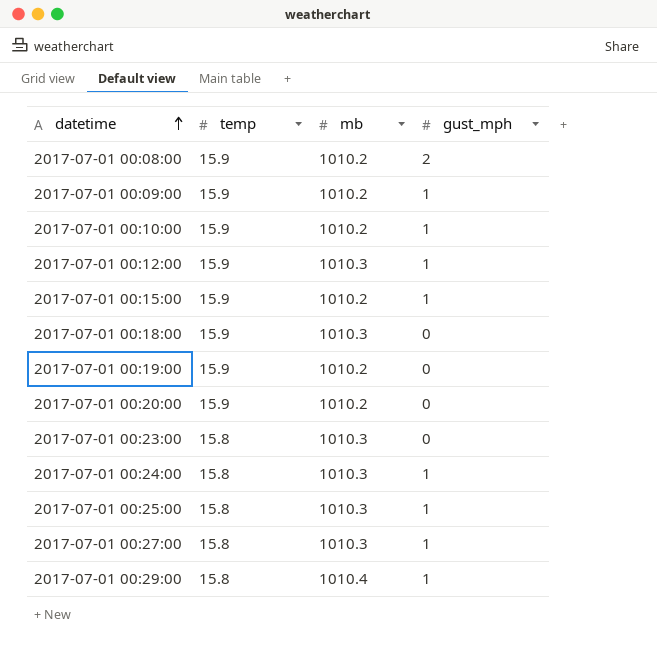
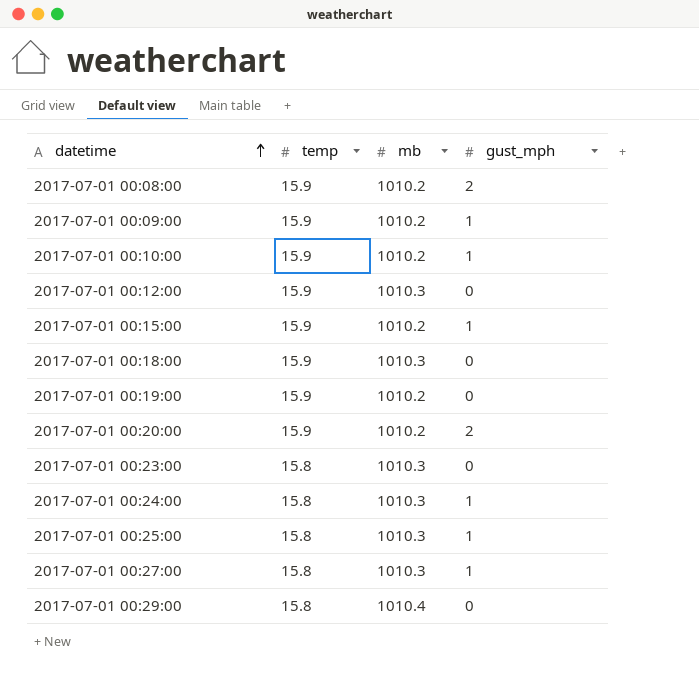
2017-07-01 00:12:00 | gust_mph: 1 -> 0
2017-07-01 00:20:00 | gust_mph: 0 -> 2
2017-07-01 00:29:00 | gust_mph: 1 -> 0

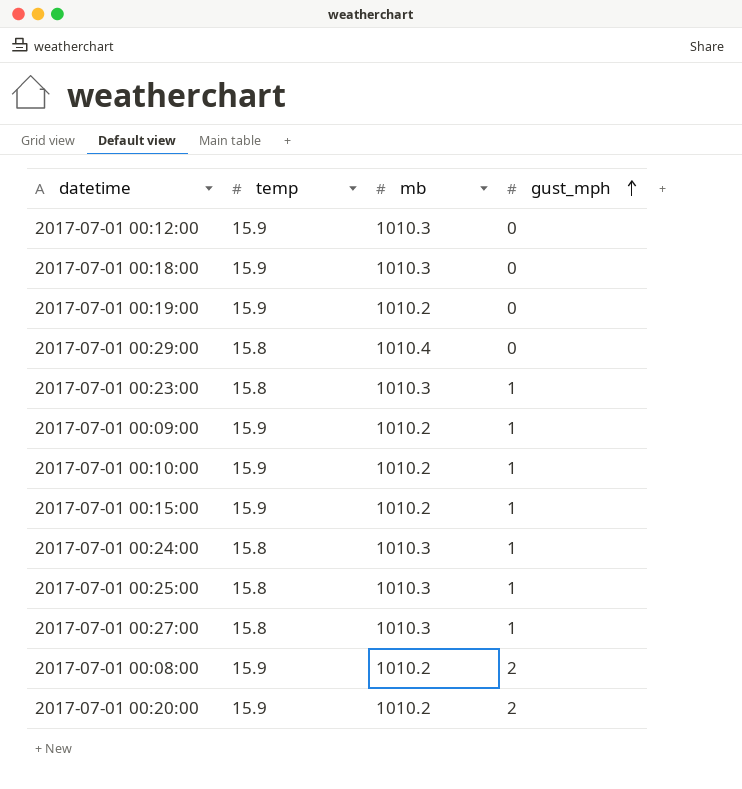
row order: datetime ascending -> gust_mph ascending
2017-07-01 00:23:00 | gust_mph: 0 -> 1

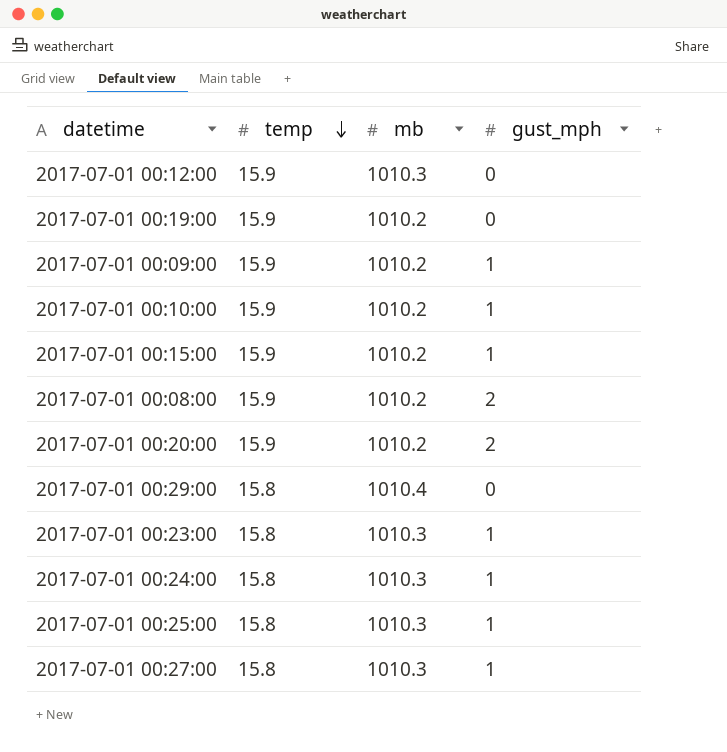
row order: gust_mph ascending -> temp descending
row 2017-07-01 00:18:00: 15.9 | 1010.3 | 0 -> none

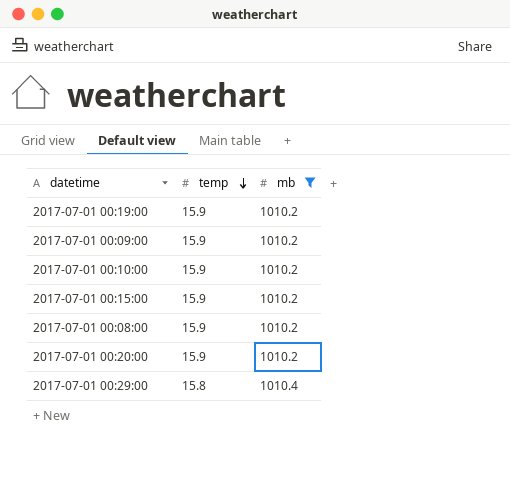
filter: none -> mb != 1010.3
column gust_mph | position: 4 -> none

